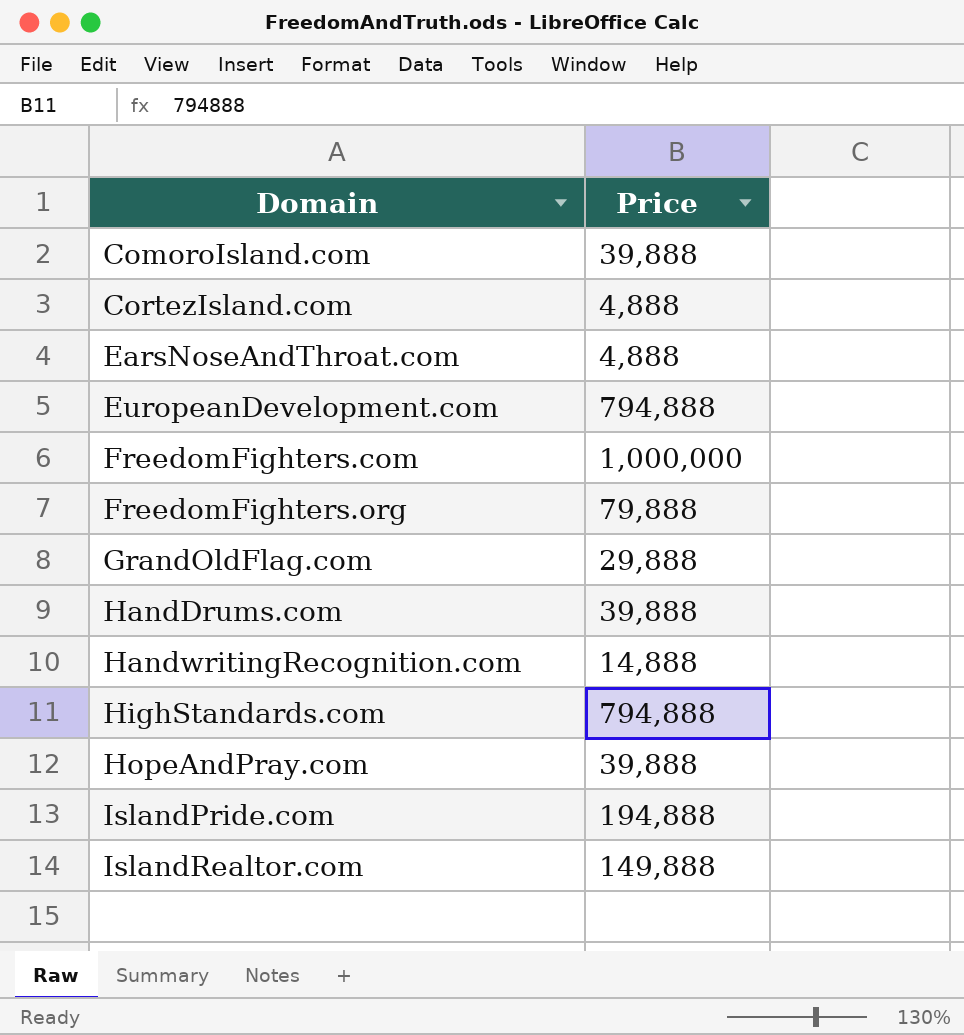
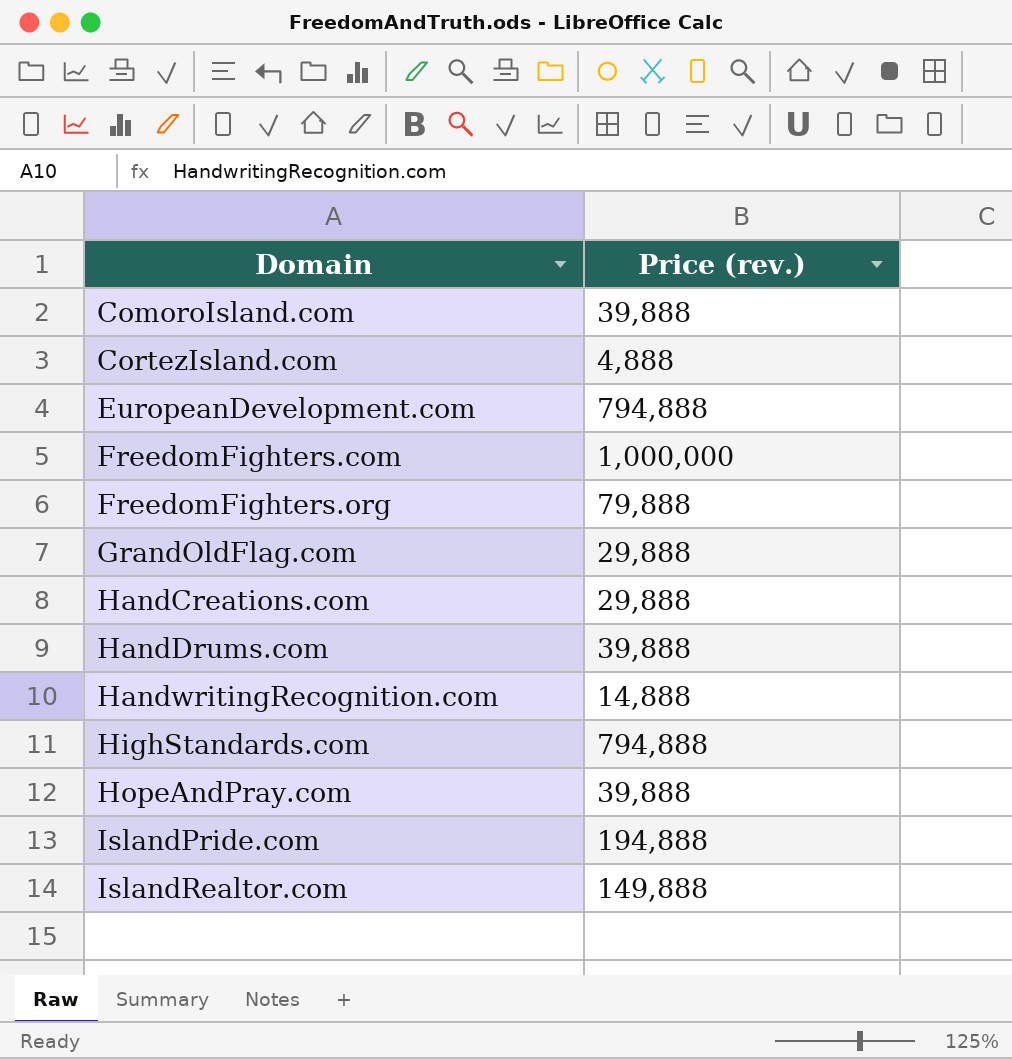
column name: Price -> Price (rev.)
row EarsNoseAndThroat.com: 4,888 -> none
row HandCreations.com: none -> 29,888

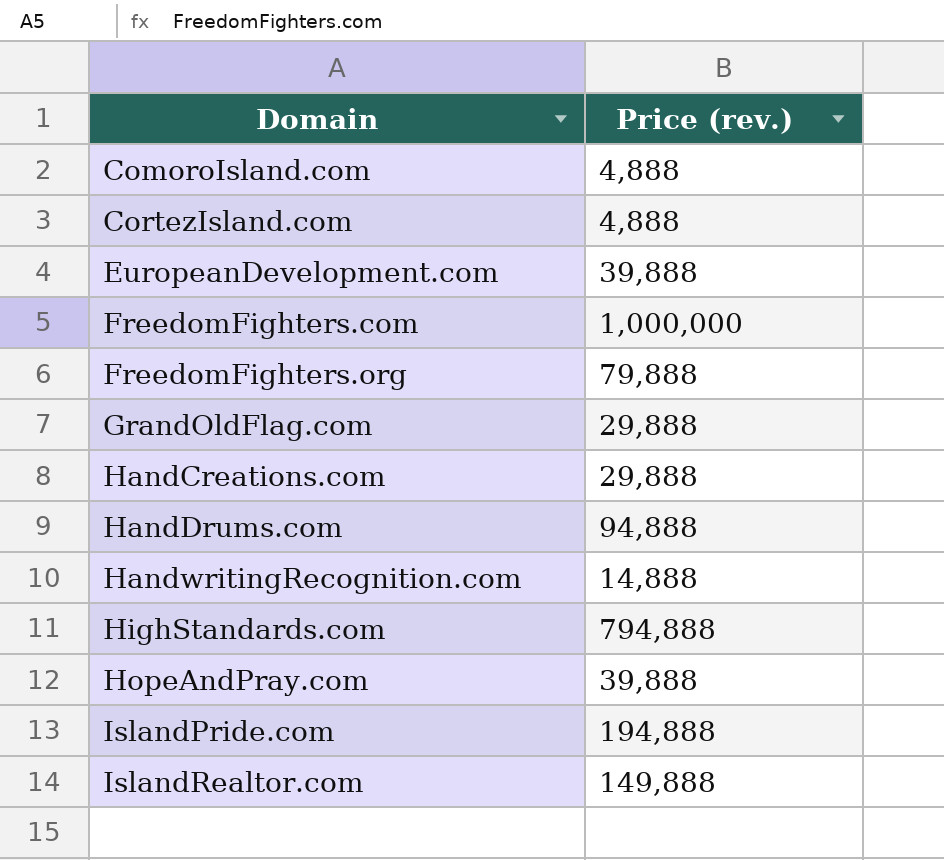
ComoroIsland.com | Price (rev.): 39,888 -> 4,888
EuropeanDevelopment.com | Price (rev.): 794,888 -> 39,888
HandDrums.com | Price (rev.): 39,888 -> 94,888

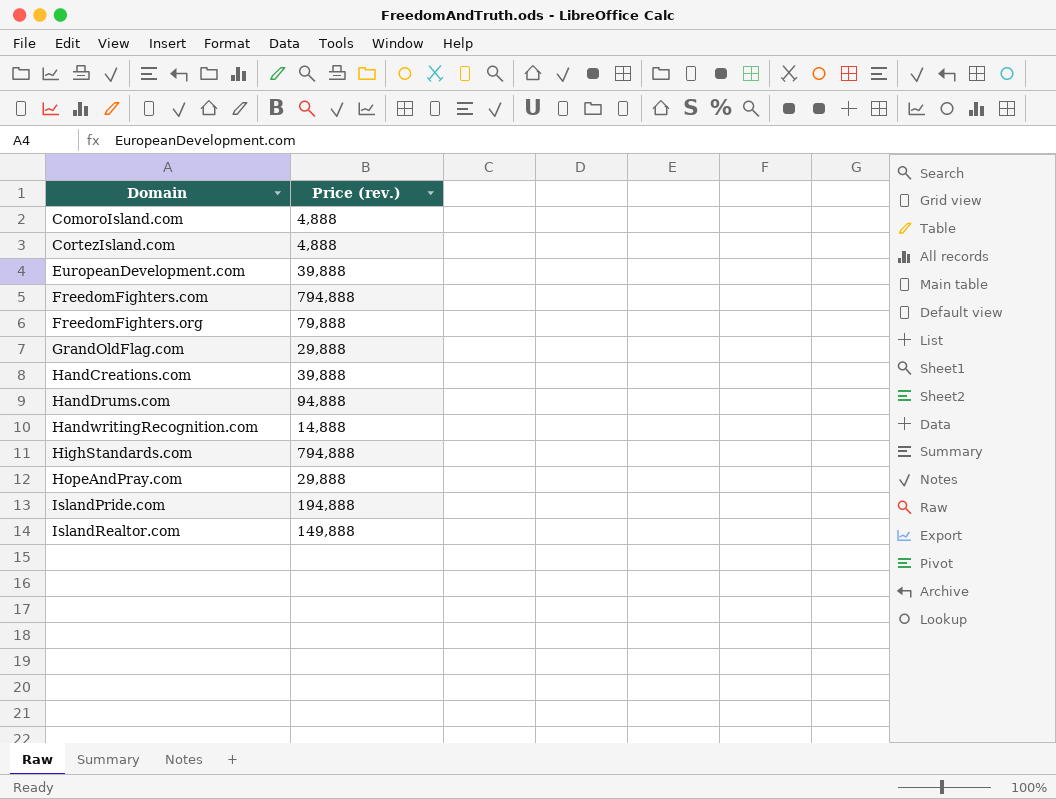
FreedomFighters.com | Price (rev.): 1,000,000 -> 794,888
HandCreations.com | Price (rev.): 29,888 -> 39,888
HopeAndPray.com | Price (rev.): 39,888 -> 29,888

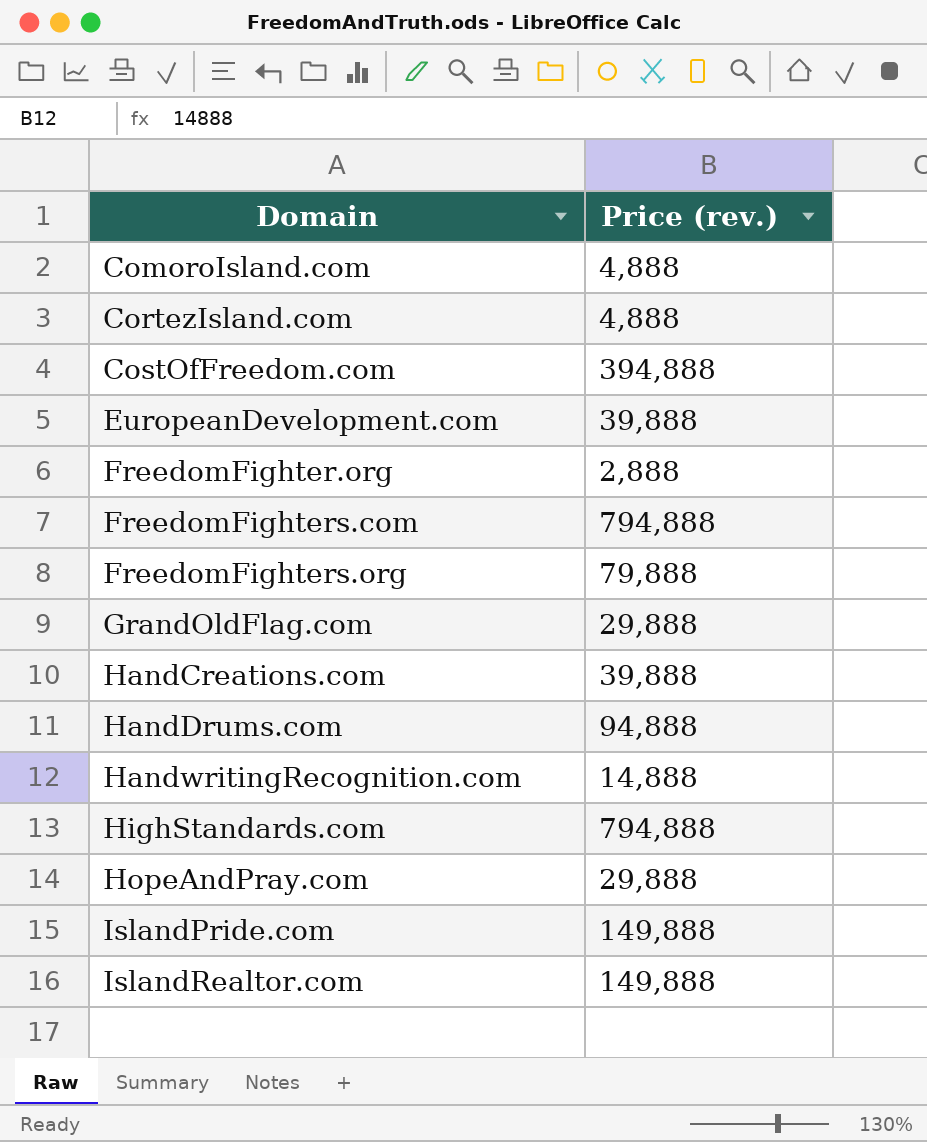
row CostOfFreedom.com: none -> 394,888
row FreedomFighter.org: none -> 2,888
IslandPride.com | Price (rev.): 194,888 -> 149,888

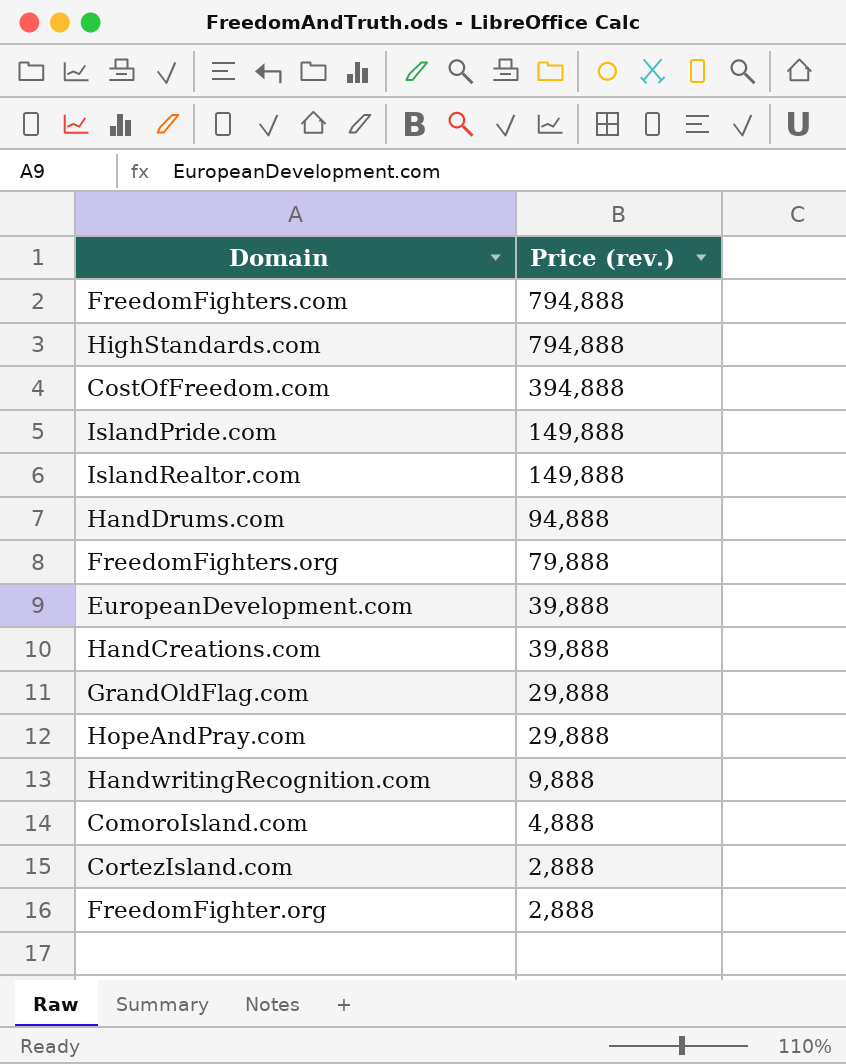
row order: Domain ascending -> Price (rev.) descending
HandwritingRecognition.com | Price (rev.): 14,888 -> 9,888
CortezIsland.com | Price (rev.): 4,888 -> 2,888

